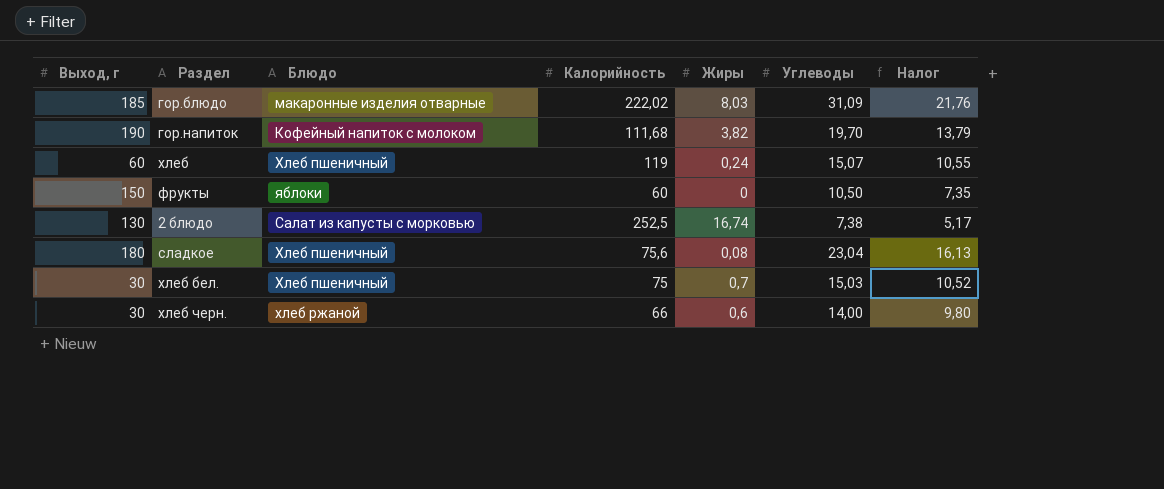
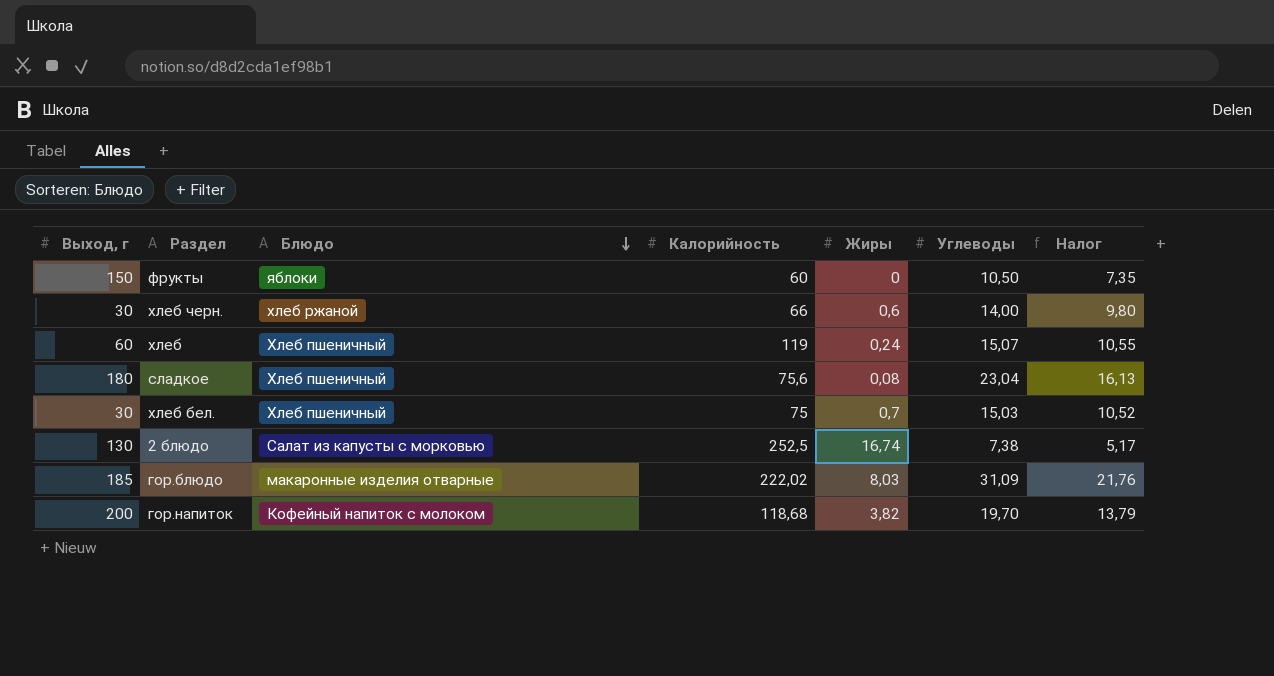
row order: none -> Блюдо descending
гор.напиток | Выход, г: 190 -> 200
гор.напиток | Калорийность: 111,68 -> 118,68

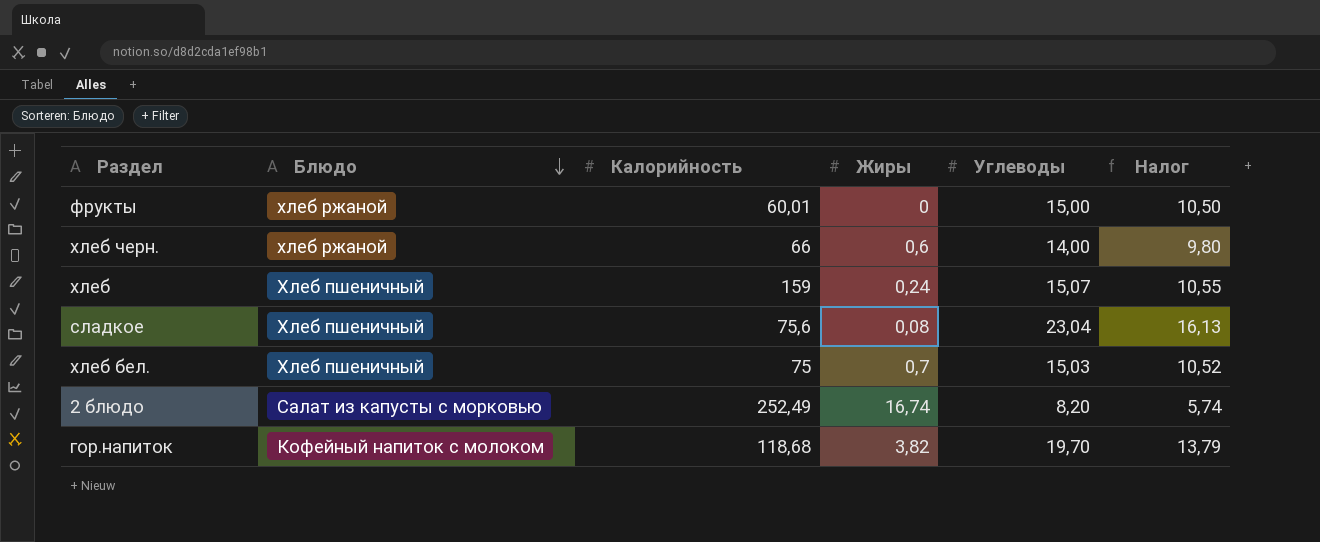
column Выход, г | position: 1 -> none
row гор.блюдо: 185 | макаронные изделия отварные | 222,02 | 8,03 | 31,09 | 21,76 -> none
фрукты | Блюдо: яблоки -> хлеб ржаной
фрукты | Калорийность: 60 -> 60,01
фрукты | Углеводы: 10,50 -> 15,00
фрукты | Налог: 7,35 -> 10,50
хлеб | Калорийность: 119 -> 159
2 блюдо | Калорийность: 252,5 -> 252,49
2 блюдо | Углеводы: 7,38 -> 8,20
2 блюдо | Налог: 5,17 -> 5,74

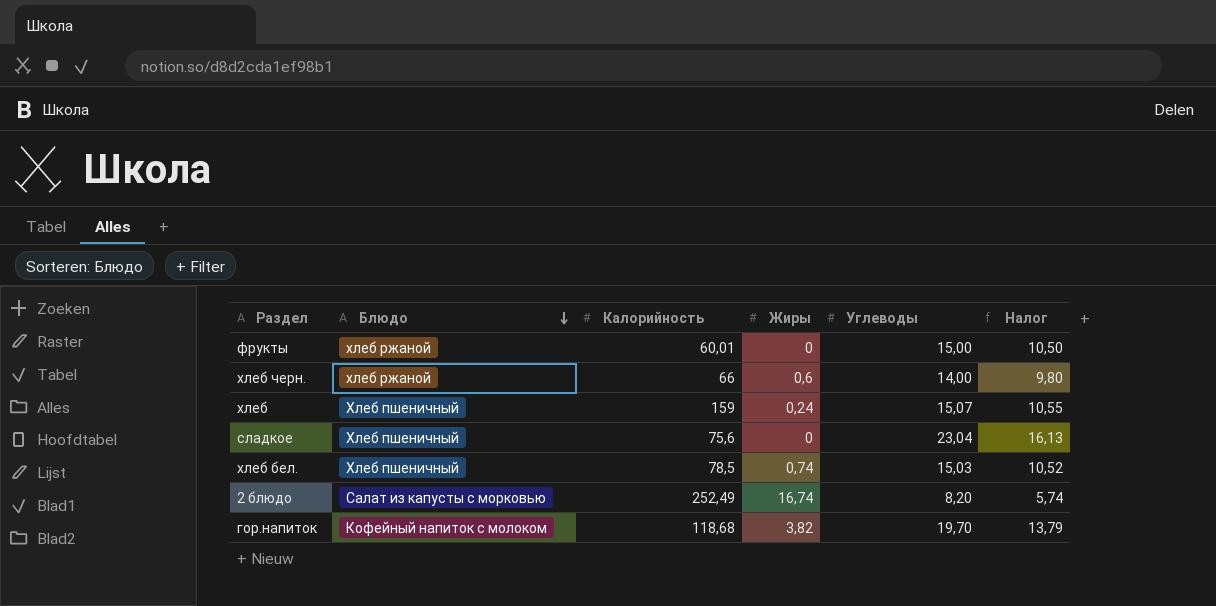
сладкое | Жиры: 0,08 -> 0
хлеб бел. | Калорийность: 75 -> 78,5
хлеб бел. | Жиры: 0,7 -> 0,74

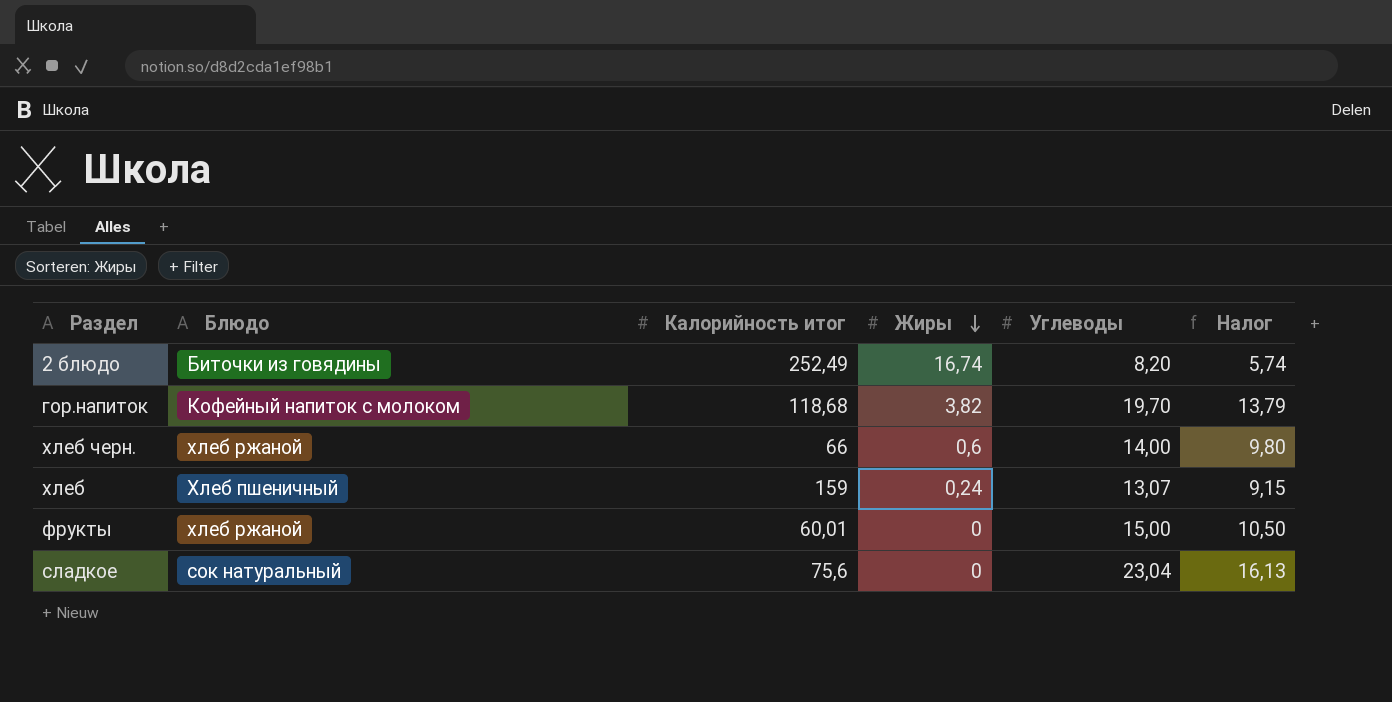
row order: Блюдо descending -> Жиры descending
column name: Калорийность -> Калорийность итог
row хлеб бел.: Хлеб пшеничный | 78,5 | 0,74 | 15,03 | 10,52 -> none
2 блюдо | Блюдо: Салат из капусты с морковью -> Биточки из говядины
хлеб | Углеводы: 15,07 -> 13,07
хлеб | Налог: 10,55 -> 9,15
сладкое | Блюдо: Хлеб пшеничный -> сок натуральный

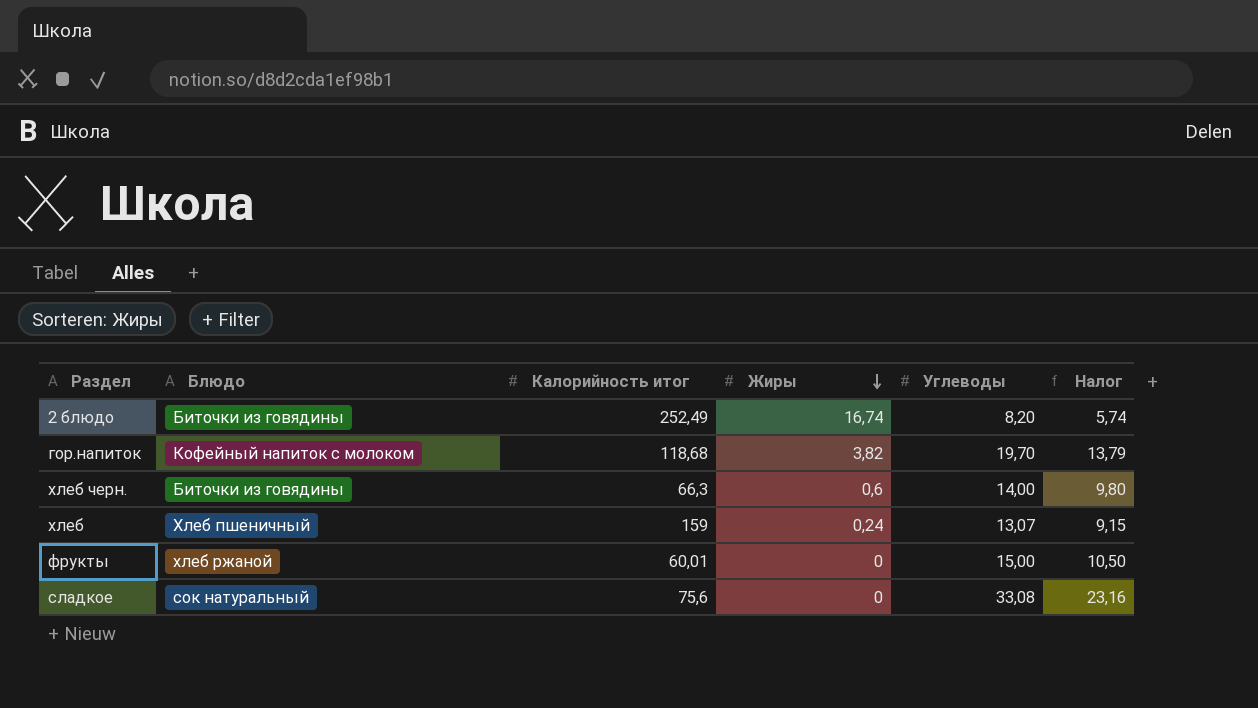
хлеб черн. | Блюдо: хлеб ржаной -> Биточки из говядины
хлеб черн. | Калорийность итог: 66 -> 66,3
сладкое | Углеводы: 23,04 -> 33,08
сладкое | Налог: 16,13 -> 23,16

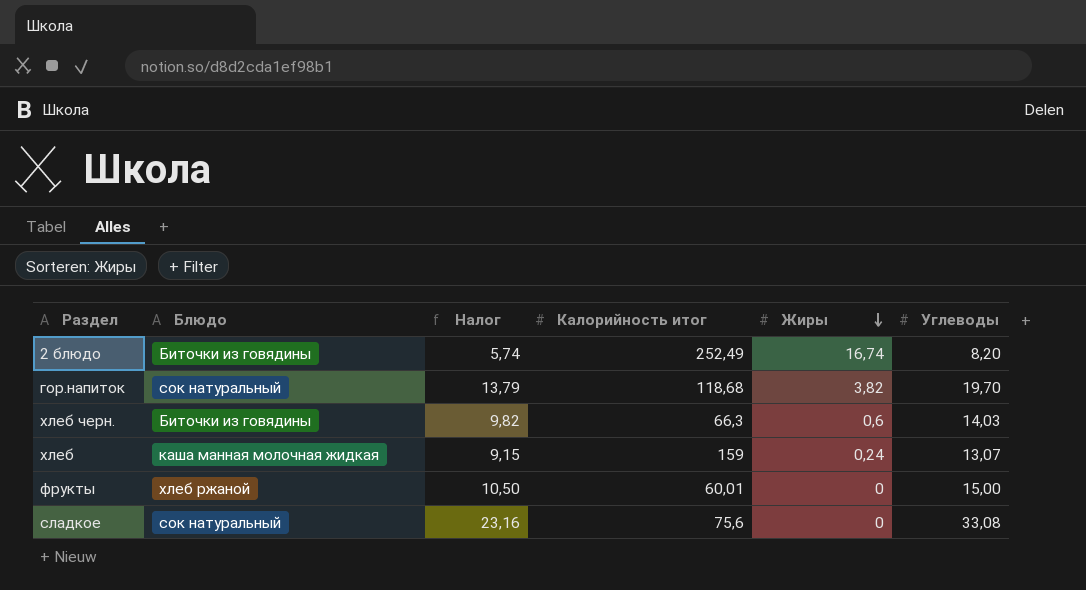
column Налог | position: 6 -> 3
гор.напиток | Блюдо: Кофейный напиток с молоком -> сок натуральный
хлеб черн. | Налог: 9,80 -> 9,82
хлеб черн. | Углеводы: 14,00 -> 14,03
хлеб | Блюдо: Хлеб пшеничный -> каша манная молочная жидкая

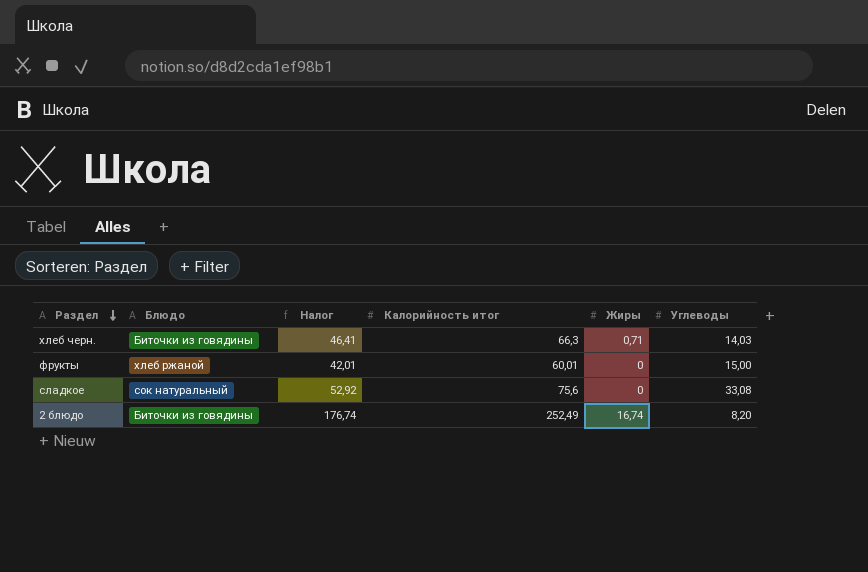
row order: Жиры descending -> Раздел descending
column Налог | formula: [Углеводы] * 0,7 -> [Калорийность итог] * 0,7
row гор.напиток: сок натуральный | 13,79 | 118,68 | 3,82 | 19,70 -> none
row хлеб: каша манная молочная жидкая | 9,15 | 159 | 0,24 | 13,07 -> none
хлеб черн. | Жиры: 0,6 -> 0,71

